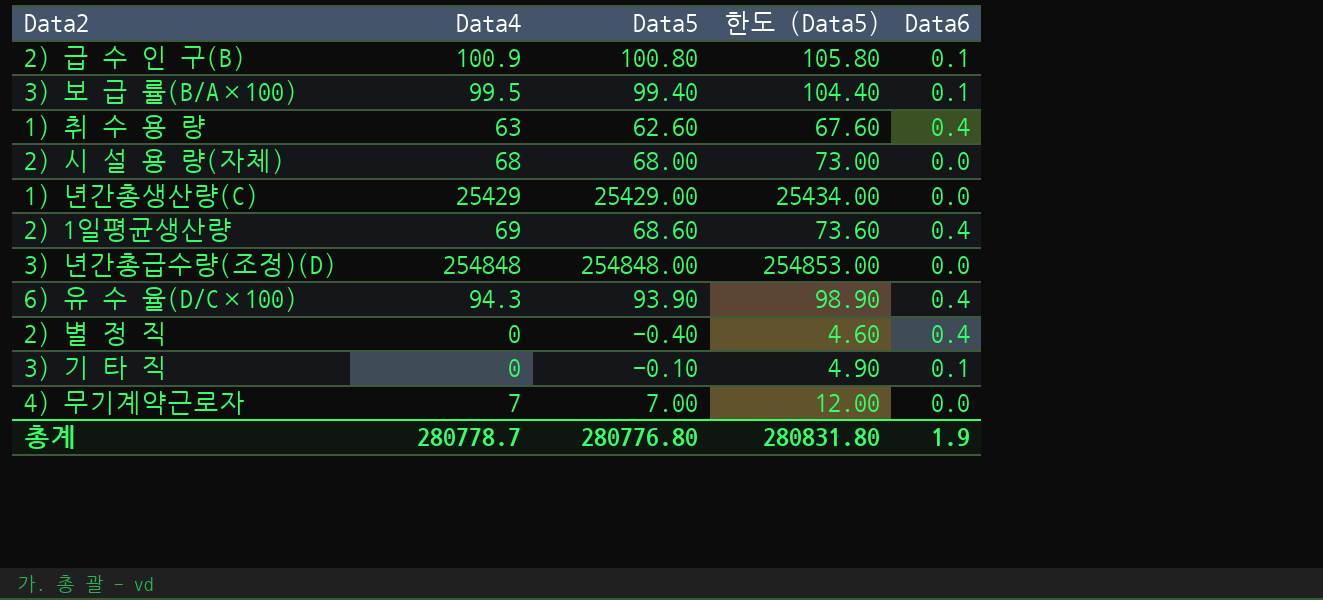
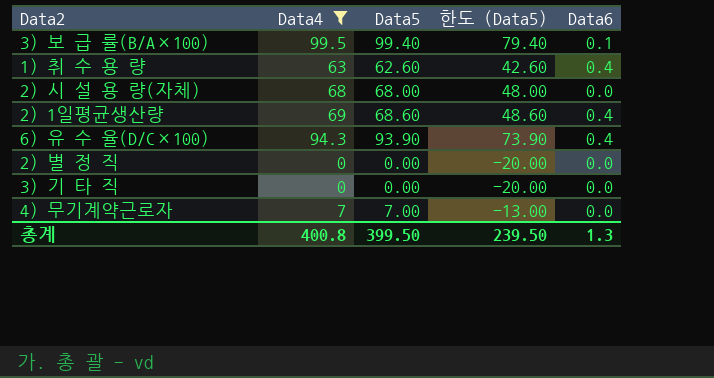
filter: none -> Data4 <= 99.5
column 한도 (Data5) | formula: [Data5] + 5 -> [Data5] - 20
2) 별 정 직 | Data5: -0.40 -> 0.00
2) 별 정 직 | Data6: 0.4 -> 0.0
3) 기 타 직 | Data5: -0.10 -> 0.00
3) 기 타 직 | Data6: 0.1 -> 0.0
총계 | Data4: 280778.7 -> 400.8
총계 | Data5: 280776.80 -> 399.50
총계 | 한도 (Data5): 280831.80 -> 239.50
총계 | Data6: 1.9 -> 1.3

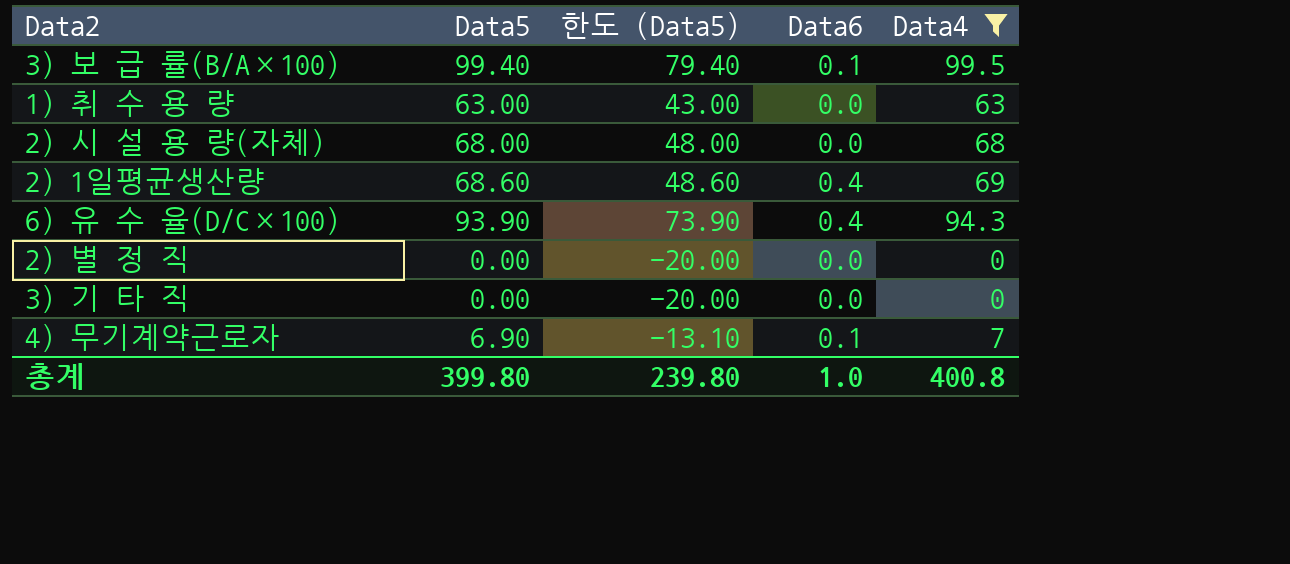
column Data4 | position: 2 -> 5
1) 취 수 용 량 | Data5: 62.60 -> 63.00
1) 취 수 용 량 | 한도 (Data5): 42.60 -> 43.00
1) 취 수 용 량 | Data6: 0.4 -> 0.0
4) 무기계약근로자 | Data5: 7.00 -> 6.90
4) 무기계약근로자 | 한도 (Data5): -13.00 -> -13.10
4) 무기계약근로자 | Data6: 0.0 -> 0.1
총계 | Data5: 399.50 -> 399.80
총계 | 한도 (Data5): 239.50 -> 239.80
총계 | Data6: 1.3 -> 1.0

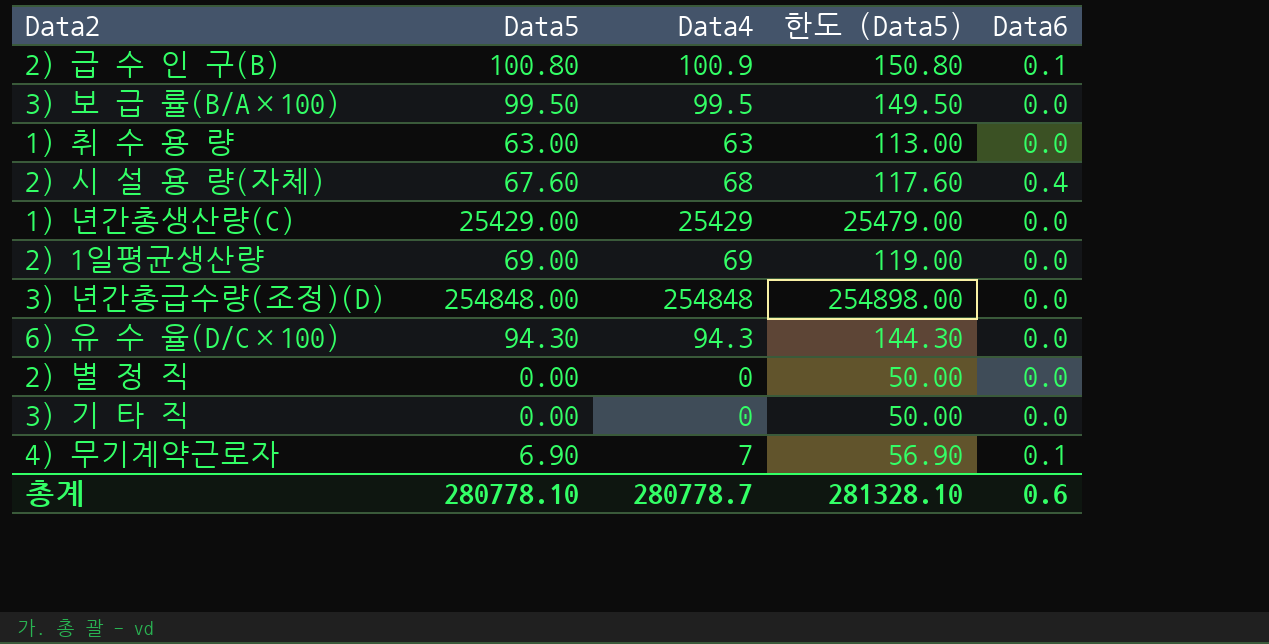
filter: Data4 <= 99.5 -> none
column Data4 | position: 5 -> 3
column 한도 (Data5) | formula: [Data5] - 20 -> [Data5] + 50
3) 보 급 률(B/A×100) | Data5: 99.40 -> 99.50
3) 보 급 률(B/A×100) | Data6: 0.1 -> 0.0
2) 시 설 용 량(자체) | Data5: 68.00 -> 67.60
2) 시 설 용 량(자체) | Data6: 0.0 -> 0.4
2) 1일평균생산량 | Data5: 68.60 -> 69.00
2) 1일평균생산량 | Data6: 0.4 -> 0.0
6) 유 수 율(D/C×100) | Data5: 93.90 -> 94.30
6) 유 수 율(D/C×100) | Data6: 0.4 -> 0.0
총계 | Data5: 399.80 -> 280778.10
총계 | Data4: 400.8 -> 280778.7
총계 | 한도 (Data5): 239.80 -> 281328.10
총계 | Data6: 1.0 -> 0.6

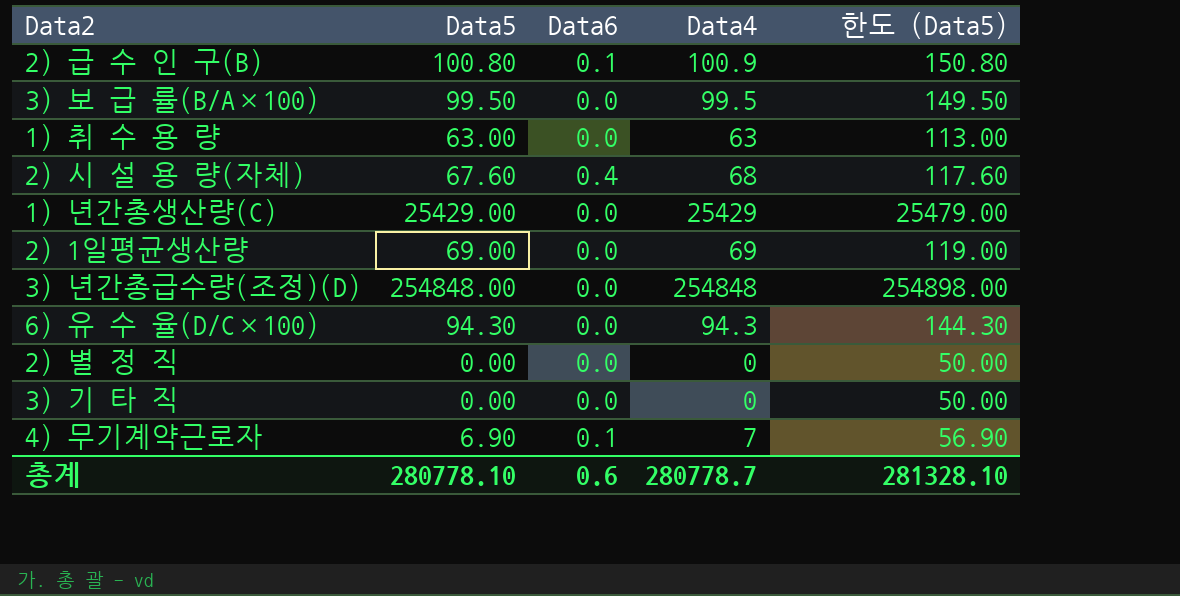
column Data6 | position: 5 -> 3

